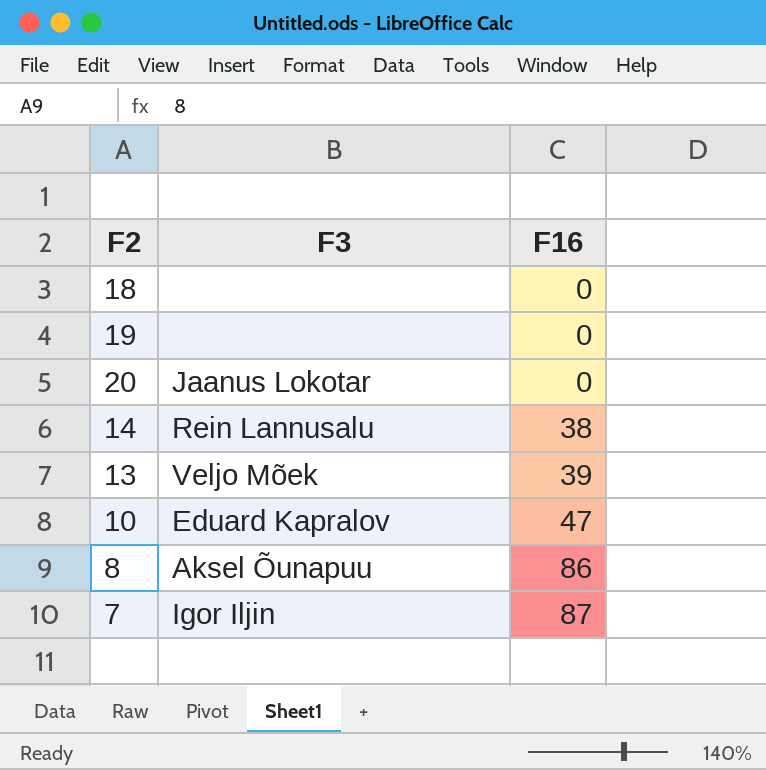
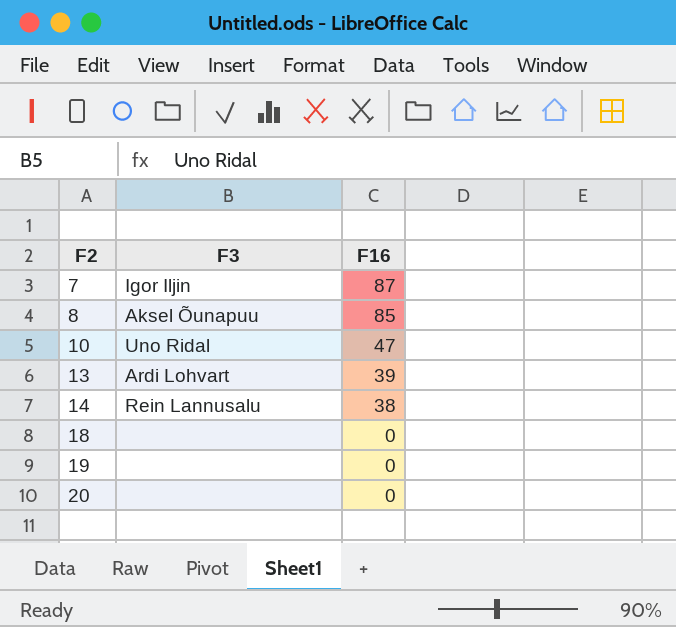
row order: F16 ascending -> F2 ascending
8 | F16: 86 -> 85
10 | F3: Eduard Kapralov -> Uno Ridal
13 | F3: Veljo Mõek -> Ardi Lohvart
20 | F3: Jaanus Lokotar -> none

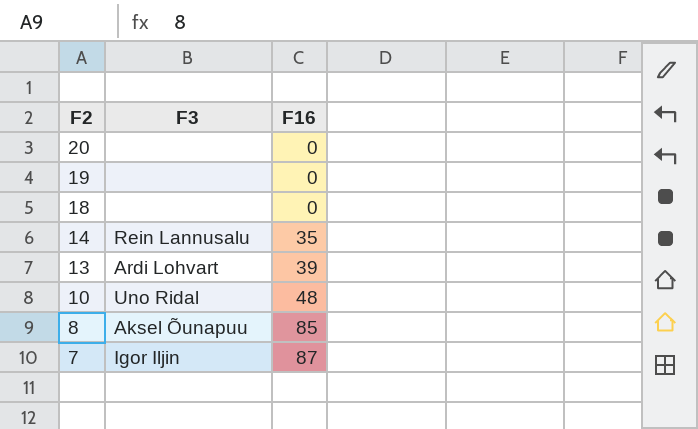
row order: F2 ascending -> F2 descending
14 | F16: 38 -> 35
10 | F16: 47 -> 48

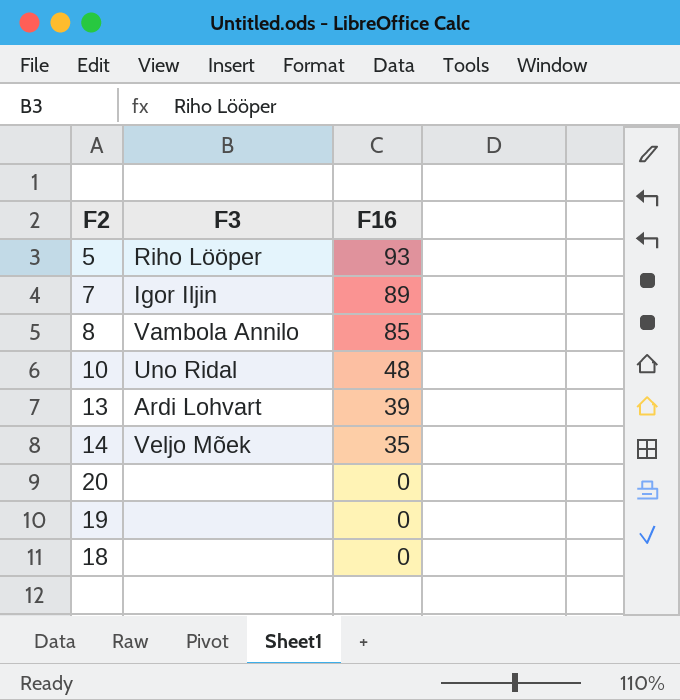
row order: F2 descending -> F16 descending
row 5: none -> Riho Lööper | 93
7 | F16: 87 -> 89
8 | F3: Aksel Õunapuu -> Vambola Annilo
14 | F3: Rein Lannusalu -> Veljo Mõek

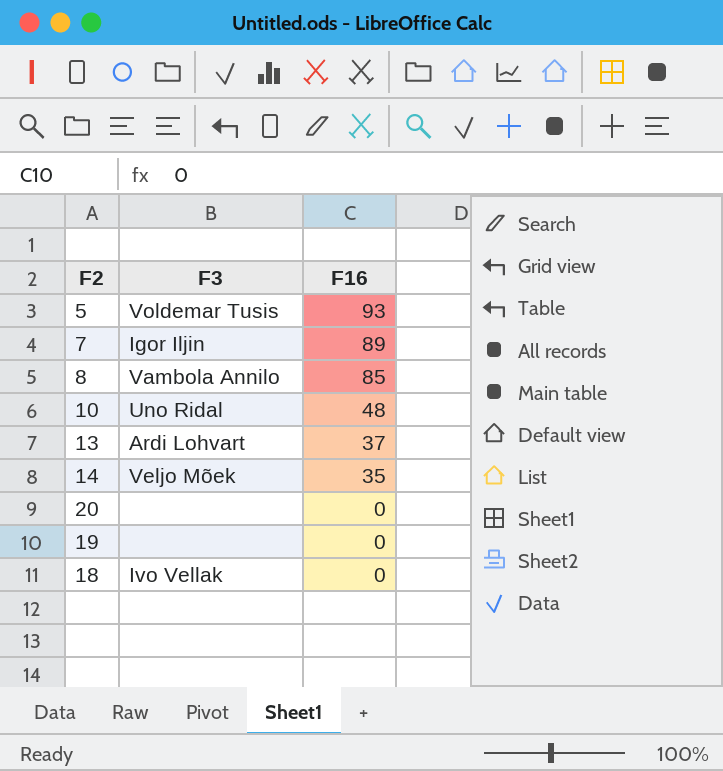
5 | F3: Riho Lööper -> Voldemar Tusis
13 | F16: 39 -> 37
18 | F3: none -> Ivo Vellak

